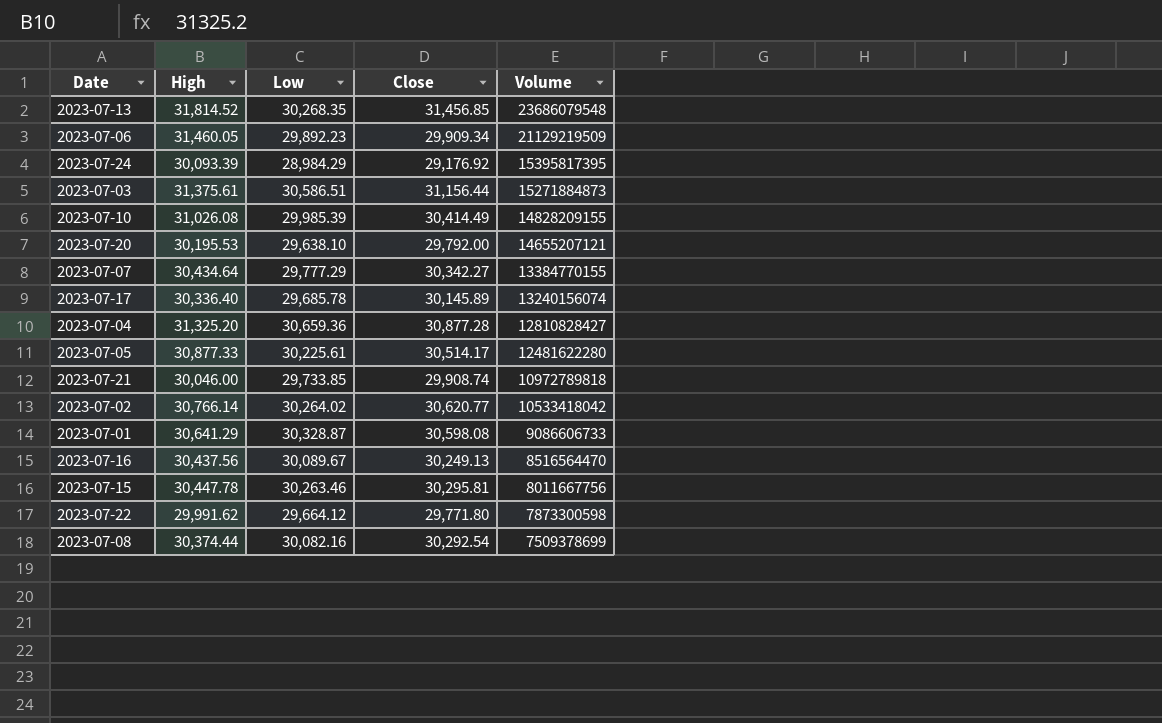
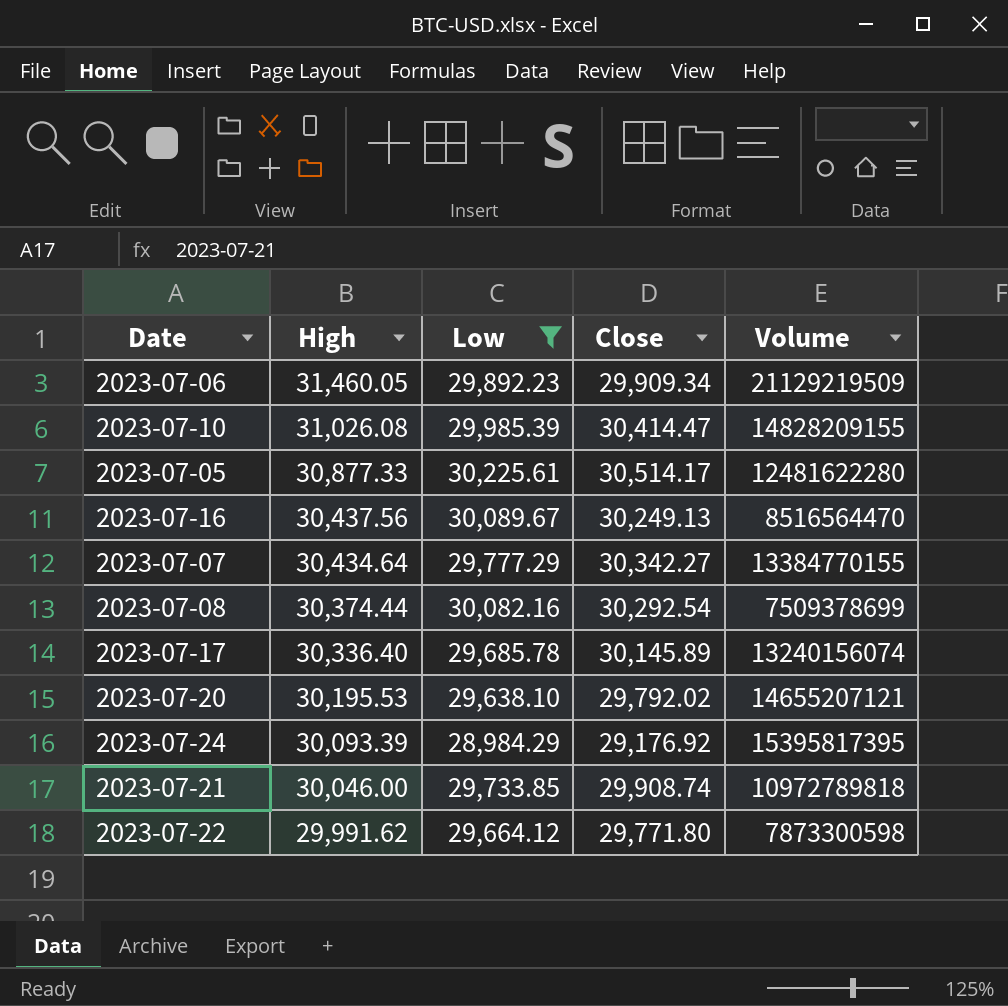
filter: none -> Low <= 30,225.61
row order: Volume descending -> High descending
2023-07-10 | Close: 30,414.49 -> 30,414.47
2023-07-20 | Close: 29,792.00 -> 29,792.02

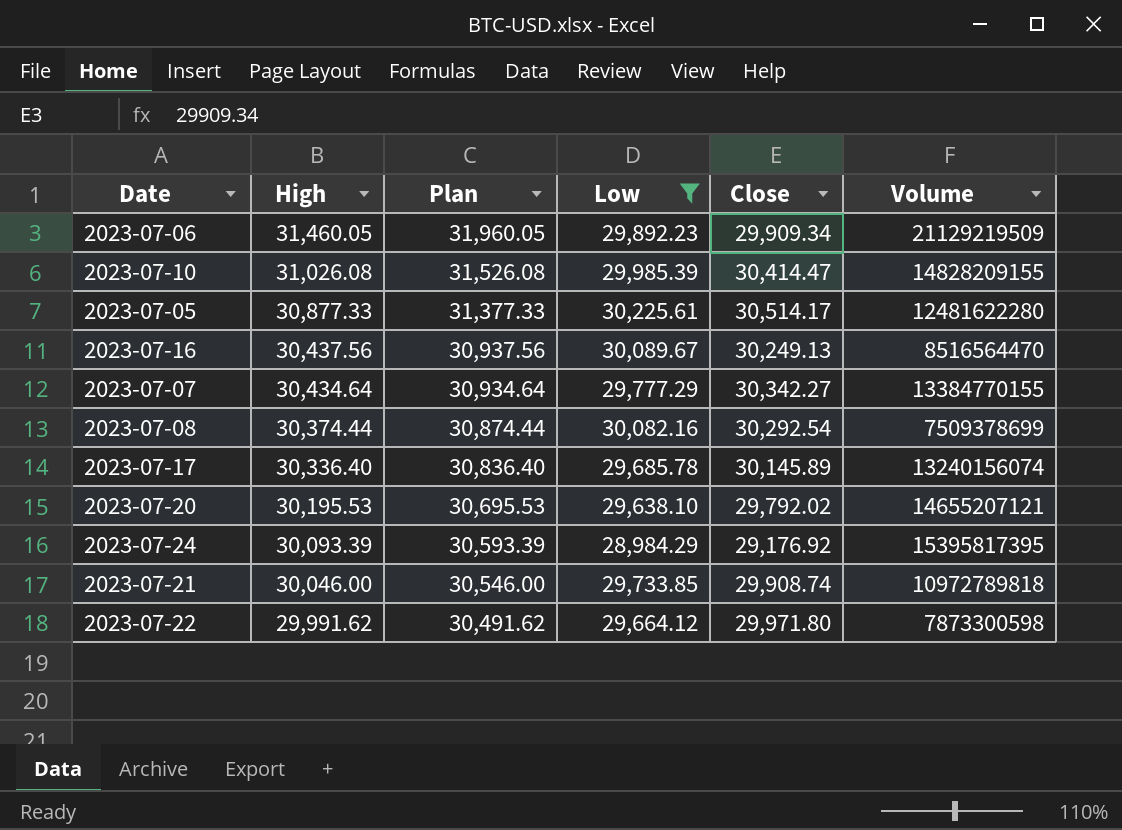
column Plan | formula: none -> [High] + 500
2023-07-22 | Close: 29,771.80 -> 29,971.80

